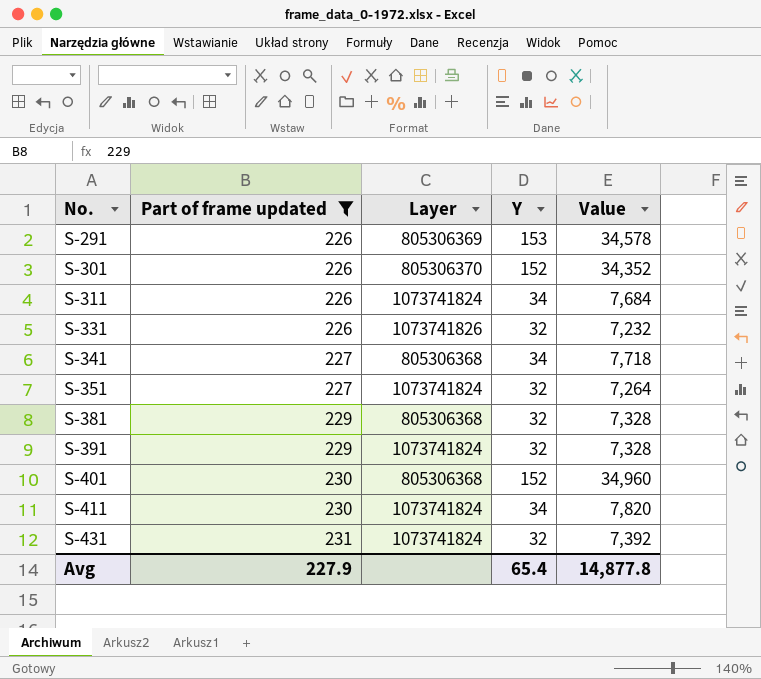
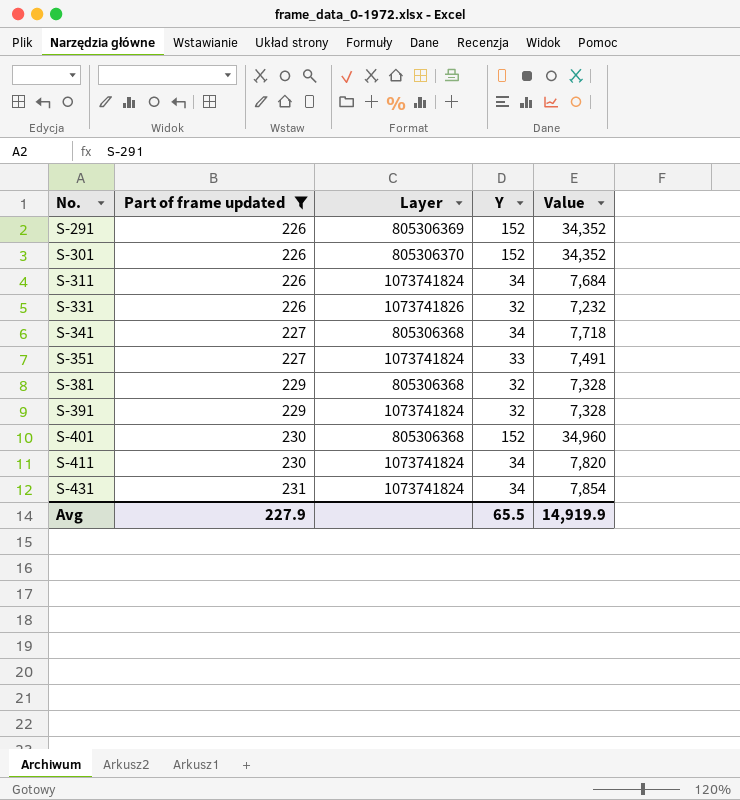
S-291 | Y: 153 -> 152
S-291 | Value: 34,578 -> 34,352
S-351 | Y: 32 -> 33
S-351 | Value: 7,264 -> 7,491
S-431 | Y: 32 -> 34
S-431 | Value: 7,392 -> 7,854
Avg | Y: 65.4 -> 65.5
Avg | Value: 14,877.8 -> 14,919.9

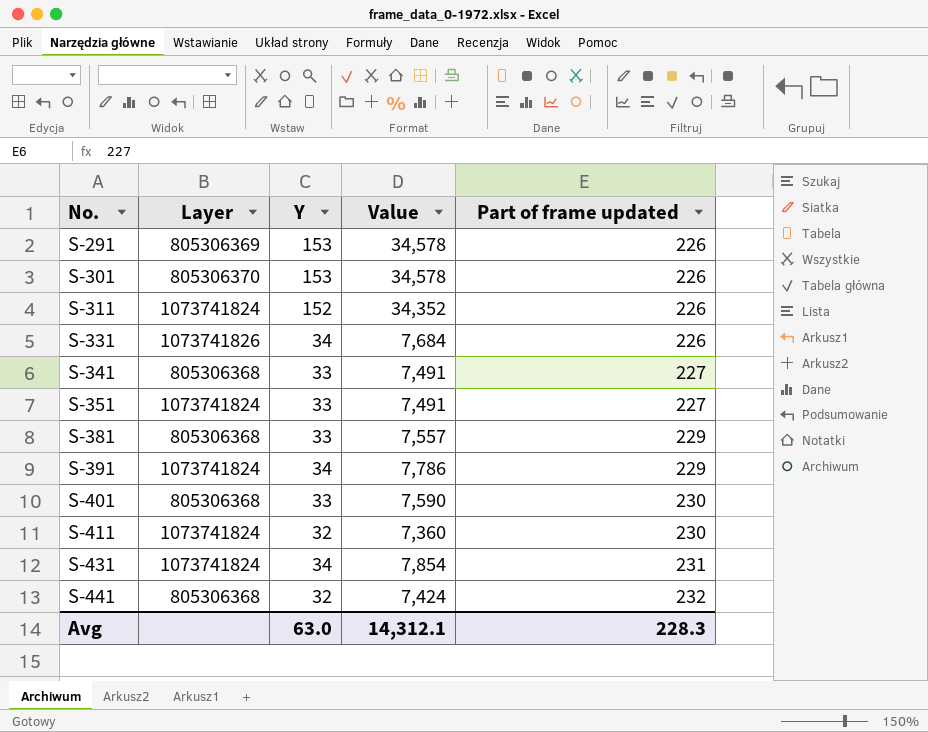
filter: Part of frame updated != 232 -> none
column Part of frame updated | position: 2 -> 5
S-291 | Y: 152 -> 153
S-291 | Value: 34,352 -> 34,578
S-301 | Y: 152 -> 153
S-301 | Value: 34,352 -> 34,578
S-311 | Y: 34 -> 152
S-311 | Value: 7,684 -> 34,352
S-331 | Y: 32 -> 34
S-331 | Value: 7,232 -> 7,684
S-341 | Y: 34 -> 33
S-341 | Value: 7,718 -> 7,491
S-381 | Y: 32 -> 33
S-381 | Value: 7,328 -> 7,557
S-391 | Y: 32 -> 34
S-391 | Value: 7,328 -> 7,786
S-401 | Y: 152 -> 33
S-401 | Value: 34,960 -> 7,590
S-411 | Y: 34 -> 32
S-411 | Value: 7,820 -> 7,360
Avg | Y: 65.5 -> 63.0
Avg | Value: 14,919.9 -> 14,312.1
Avg | Part of frame updated: 227.9 -> 228.3

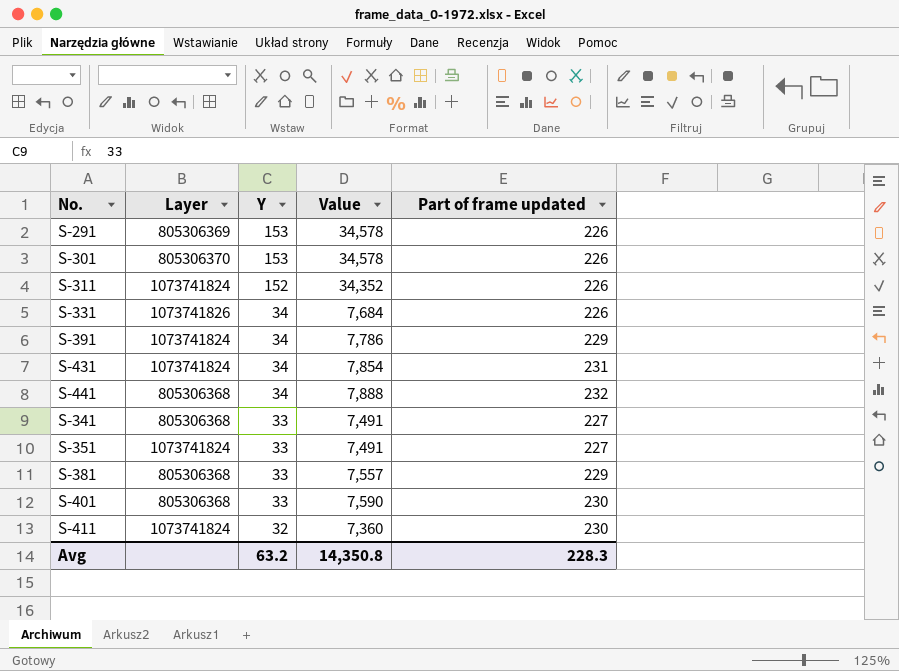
row order: No. ascending -> Y descending
S-441 | Y: 32 -> 34
S-441 | Value: 7,424 -> 7,888
Avg | Y: 63.0 -> 63.2
Avg | Value: 14,312.1 -> 14,350.8

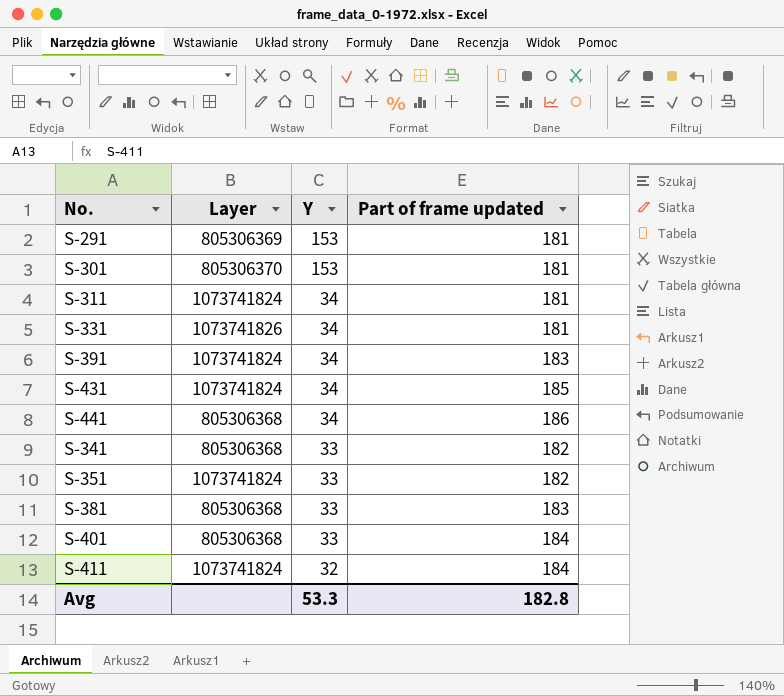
column Value | formula: [Y] * [Part of frame updated] -> none
S-291 | Part of frame updated: 226 -> 181
S-301 | Part of frame updated: 226 -> 181
S-311 | Y: 152 -> 34
S-311 | Part of frame updated: 226 -> 181
S-331 | Part of frame updated: 226 -> 181
S-391 | Part of frame updated: 229 -> 183
S-431 | Part of frame updated: 231 -> 185
S-441 | Part of frame updated: 232 -> 186
S-341 | Part of frame updated: 227 -> 182
S-351 | Part of frame updated: 227 -> 182
S-381 | Part of frame updated: 229 -> 183
S-401 | Part of frame updated: 230 -> 184
S-411 | Part of frame updated: 230 -> 184
Avg | Y: 63.2 -> 53.3
Avg | Part of frame updated: 228.3 -> 182.8

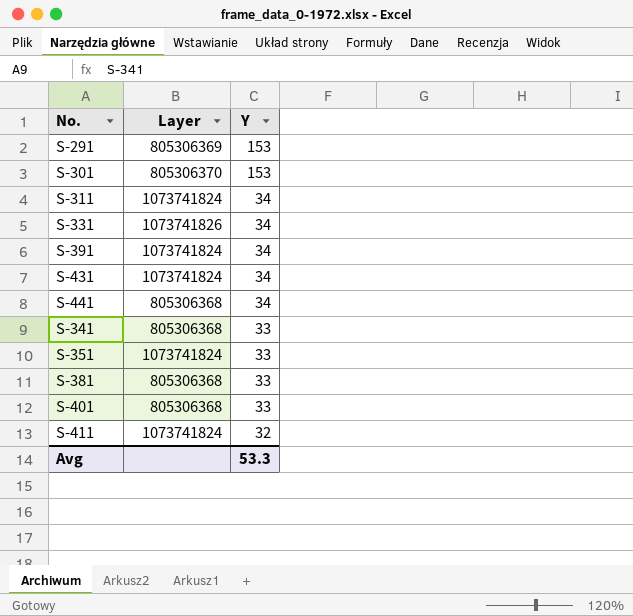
column Part of frame updated | position: 4 -> none

